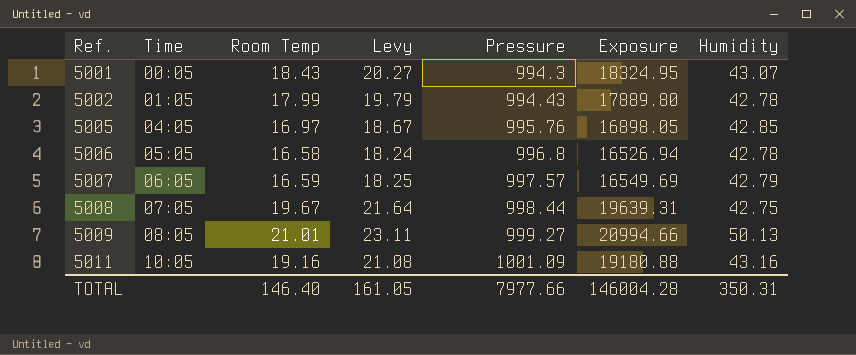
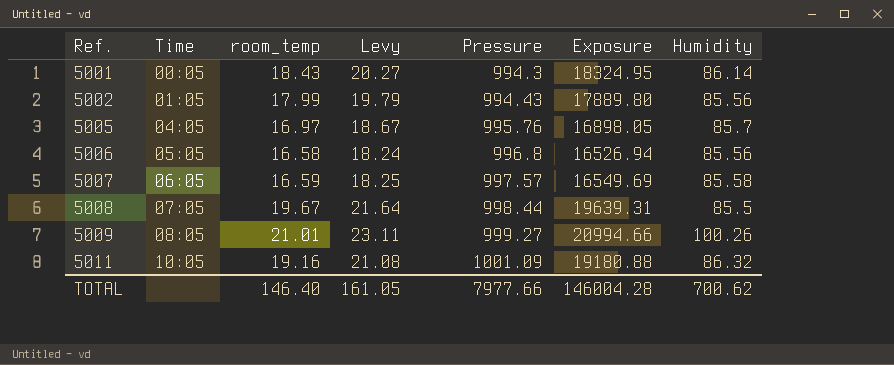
column name: Room Temp -> room_temp
5001 | Humidity: 43.07 -> 86.14
5002 | Humidity: 42.78 -> 85.56
5005 | Humidity: 42.85 -> 85.7
5006 | Humidity: 42.78 -> 85.56
5007 | Humidity: 42.79 -> 85.58
5008 | Humidity: 42.75 -> 85.5
5009 | Humidity: 50.13 -> 100.26
5011 | Humidity: 43.16 -> 86.32
TOTAL | Humidity: 350.31 -> 700.62

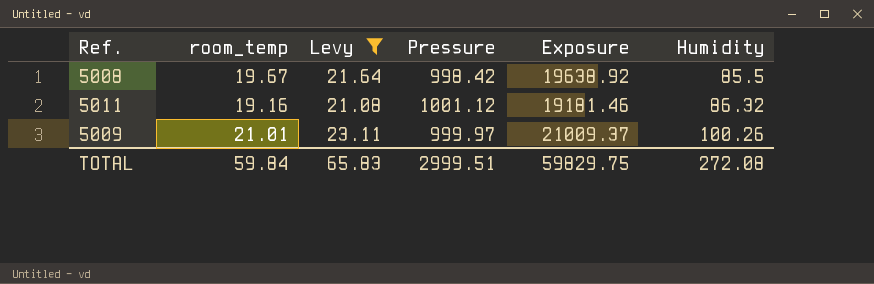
filter: none -> Levy >= 21.08
row order: Ref. ascending -> Humidity ascending
column Time | position: 2 -> none
5008 | Pressure: 998.44 -> 998.42
5008 | Exposure: 19639.31 -> 19638.92
5011 | Pressure: 1001.09 -> 1001.12
5011 | Exposure: 19180.88 -> 19181.46
5009 | Pressure: 999.27 -> 999.97
5009 | Exposure: 20994.66 -> 21009.37
TOTAL | room_temp: 146.40 -> 59.84
TOTAL | Levy: 161.05 -> 65.83
TOTAL | Pressure: 7977.66 -> 2999.51
TOTAL | Exposure: 146004.28 -> 59829.75
TOTAL | Humidity: 700.62 -> 272.08

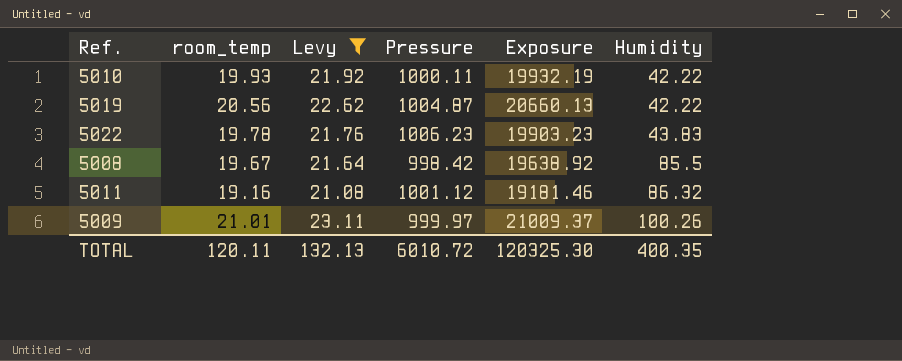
row 5010: none -> 19.93 | 21.92 | 1000.11 | 19932.19 | 42.22
row 5019: none -> 20.56 | 22.62 | 1004.87 | 20660.13 | 42.22
row 5022: none -> 19.78 | 21.76 | 1006.23 | 19903.23 | 43.83
TOTAL | room_temp: 59.84 -> 120.11
TOTAL | Levy: 65.83 -> 132.13
TOTAL | Pressure: 2999.51 -> 6010.72
TOTAL | Exposure: 59829.75 -> 120325.30
TOTAL | Humidity: 272.08 -> 400.35

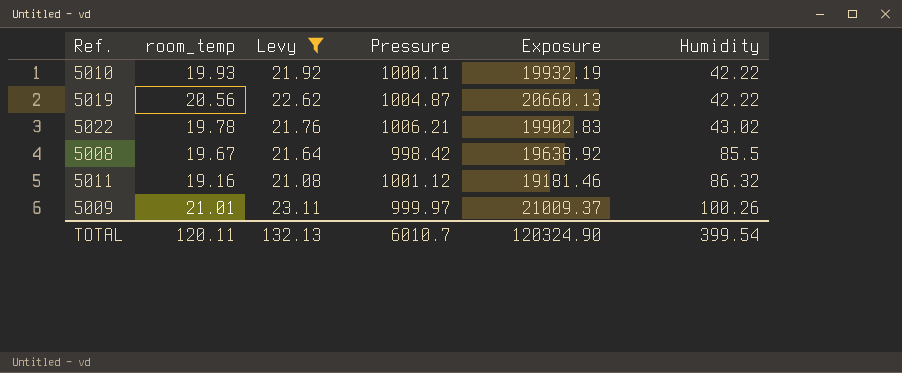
5022 | Pressure: 1006.23 -> 1006.21
5022 | Exposure: 19903.23 -> 19902.83
5022 | Humidity: 43.83 -> 43.02
TOTAL | Pressure: 6010.72 -> 6010.7
TOTAL | Exposure: 120325.30 -> 120324.90
TOTAL | Humidity: 400.35 -> 399.54

